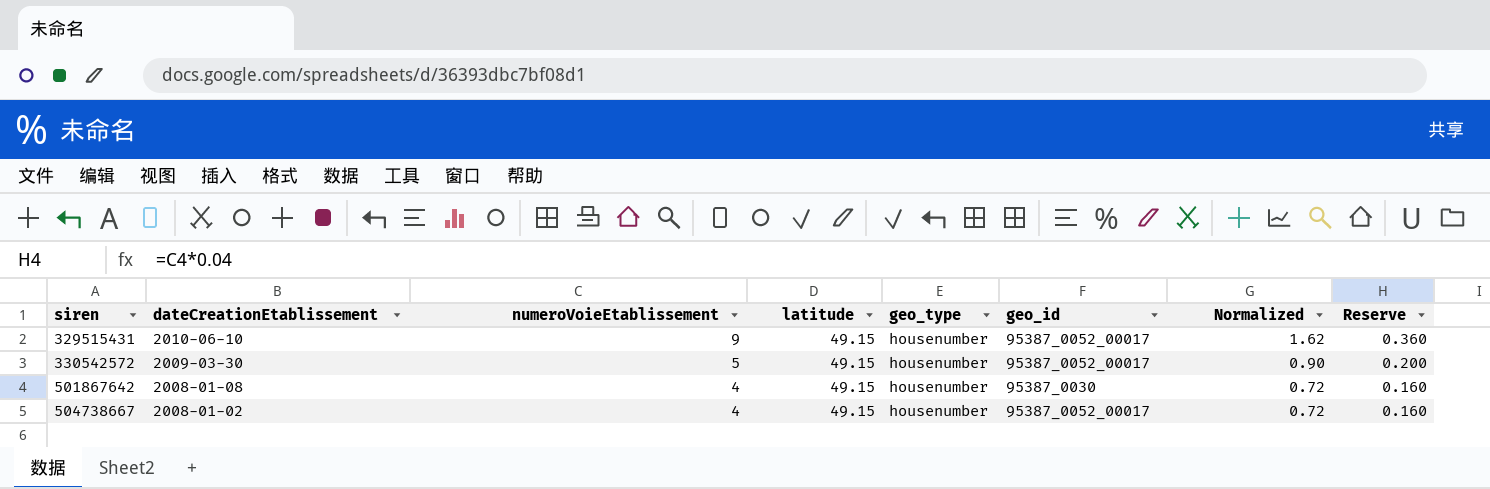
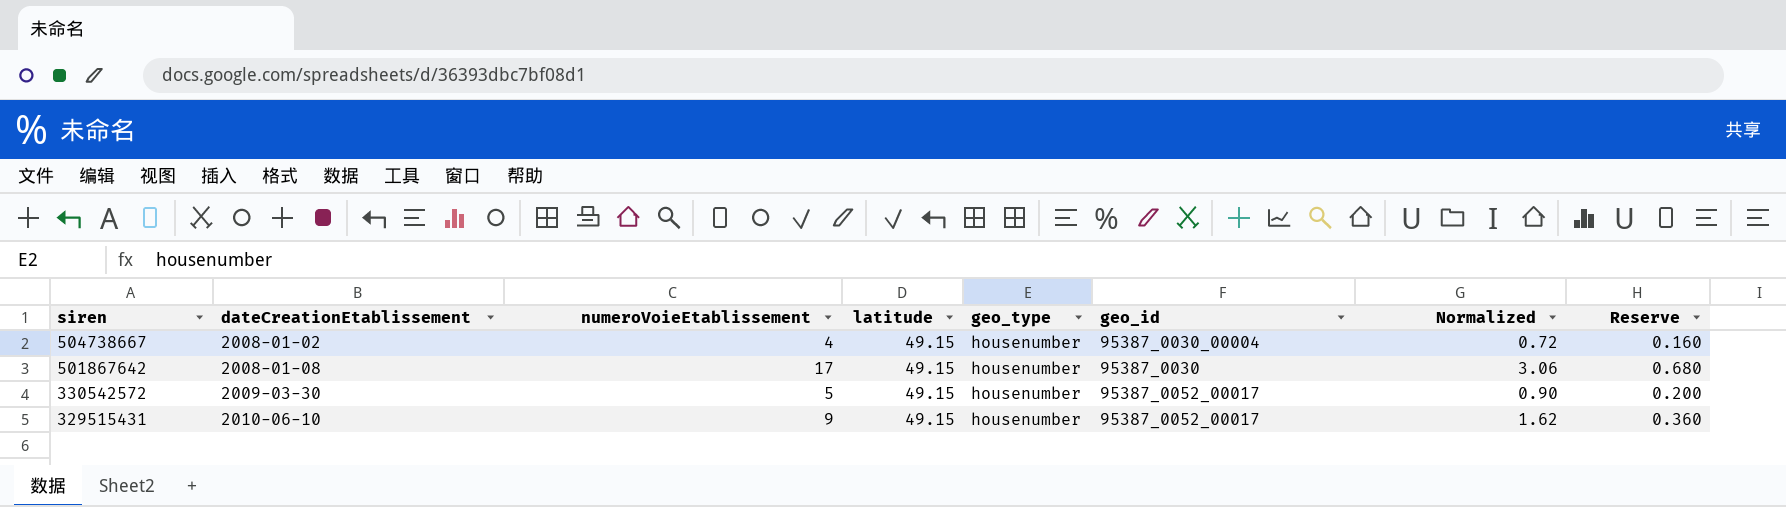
row order: siren ascending -> siren descending
504738667 | geo_id: 95387_0052_00017 -> 95387_0030_00004
501867642 | numeroVoieEtablissement: 4 -> 17
501867642 | Normalized: 0.72 -> 3.06
501867642 | Reserve: 0.160 -> 0.680

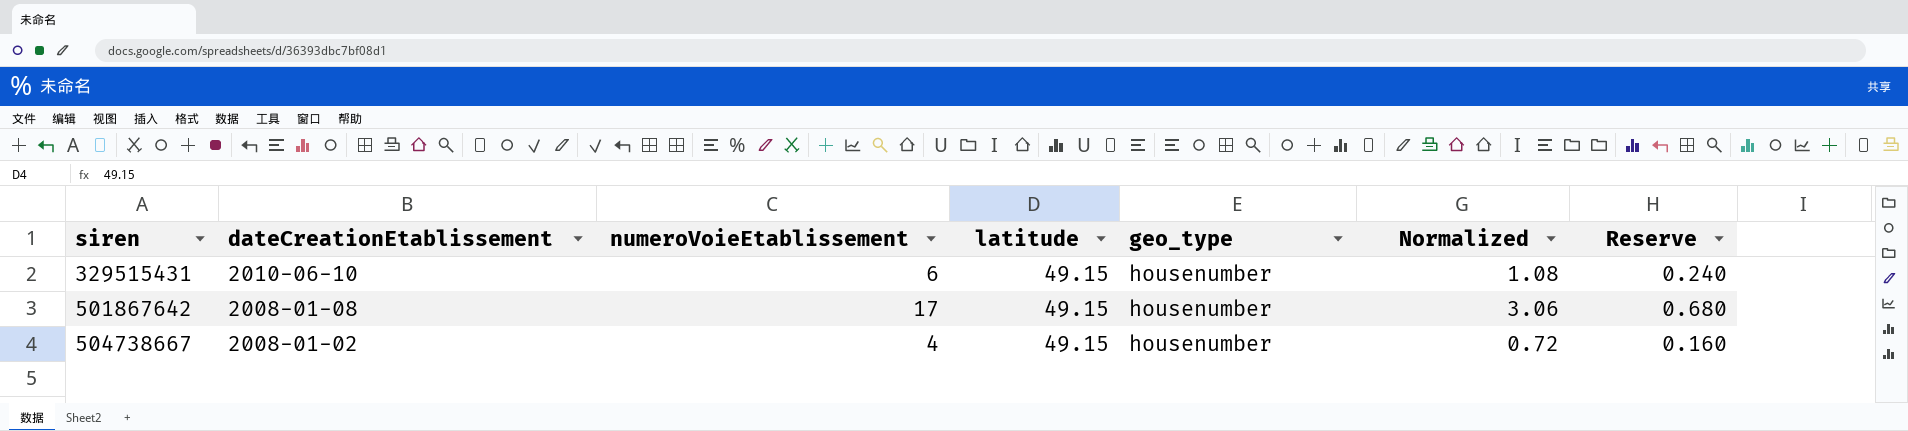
row order: siren descending -> siren ascending
column geo_id | position: 6 -> none
row 330542572: 2009-03-30 | 5 | 49.15 | housenumber | 95387_0052_00017 | 0.90 | 0.200 -> none
329515431 | numeroVoieEtablissement: 9 -> 6
329515431 | Normalized: 1.62 -> 1.08
329515431 | Reserve: 0.360 -> 0.240

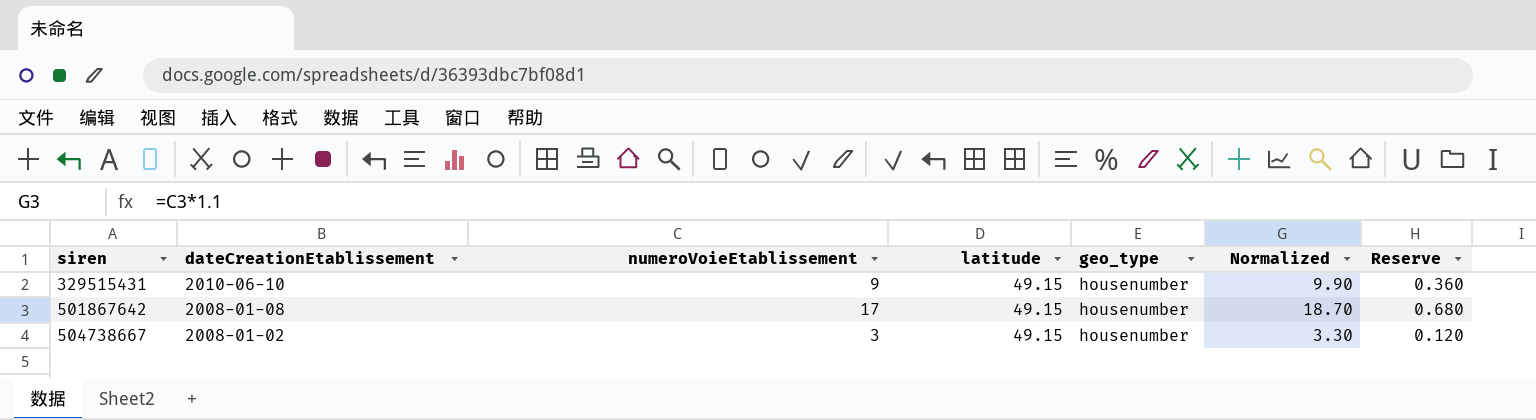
column Normalized | formula: [numeroVoieEtablissement] * 0.18 -> [numeroVoieEtablissement] * 1.1
329515431 | numeroVoieEtablissement: 6 -> 9
329515431 | Reserve: 0.240 -> 0.360
504738667 | numeroVoieEtablissement: 4 -> 3
504738667 | Reserve: 0.160 -> 0.120

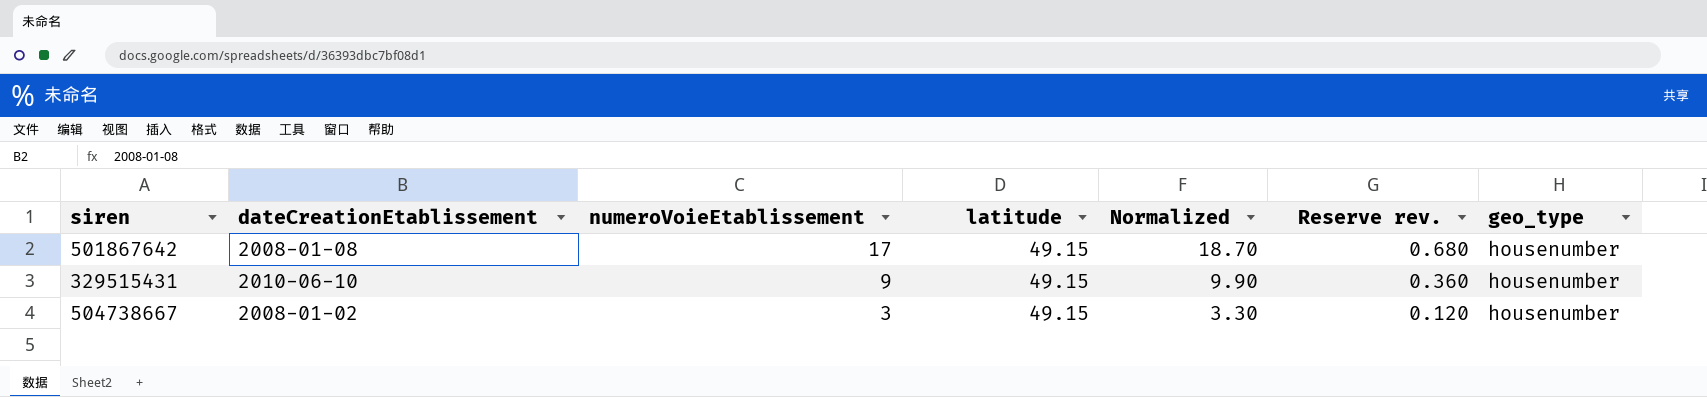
row order: siren ascending -> numeroVoieEtablissement descending
column name: Reserve -> Reserve rev.
column geo_type | position: 5 -> 7

